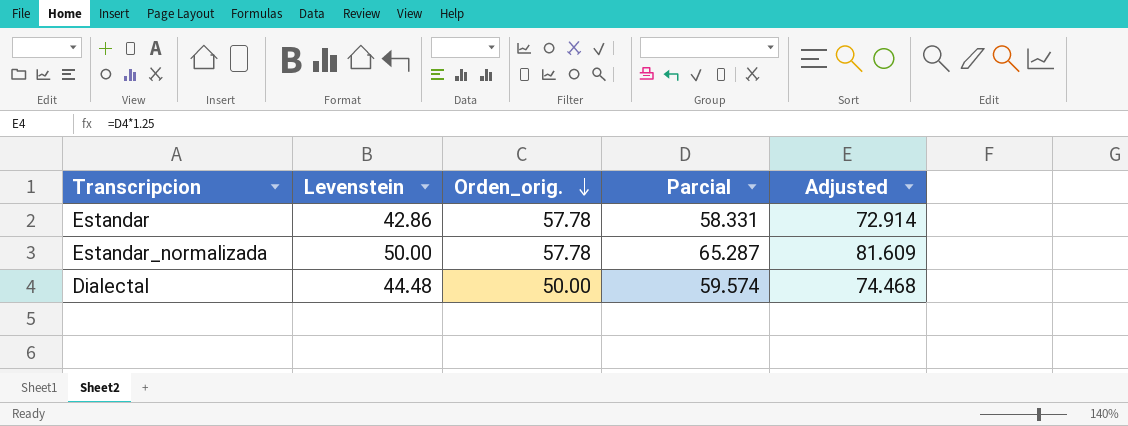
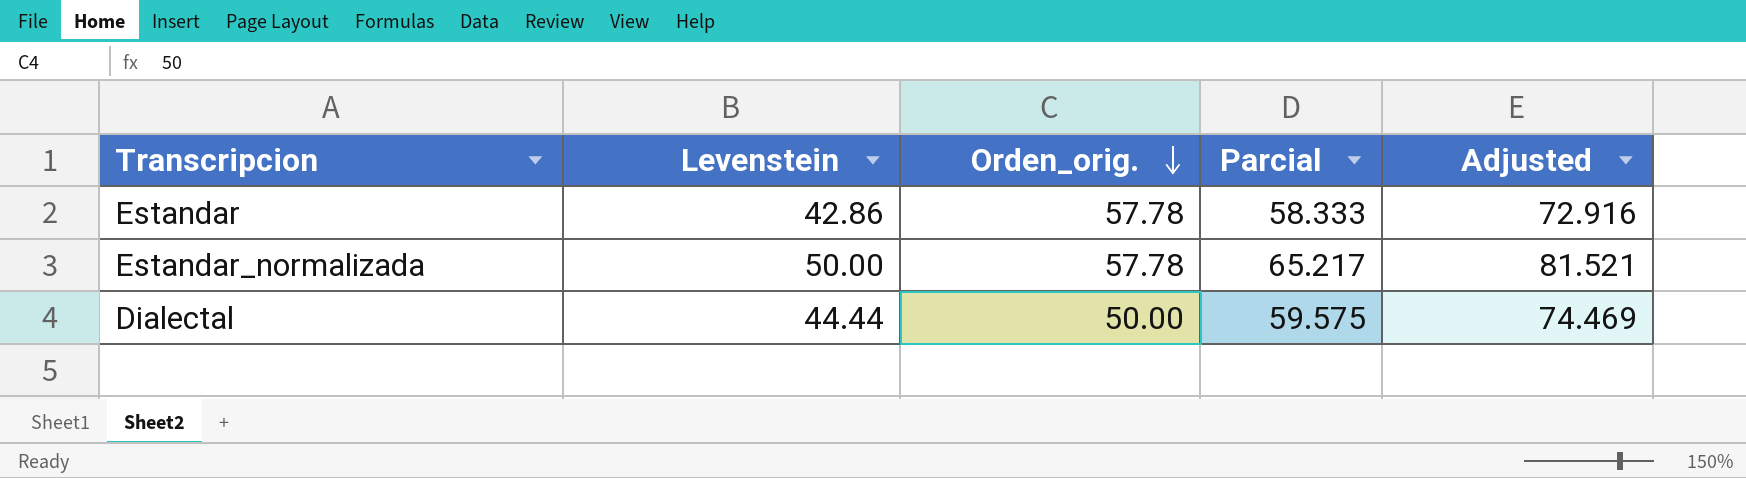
Estandar | Parcial: 58.331 -> 58.333
Estandar | Adjusted: 72.914 -> 72.916
Estandar_normalizada | Parcial: 65.287 -> 65.217
Estandar_normalizada | Adjusted: 81.609 -> 81.521
Dialectal | Levenstein: 44.48 -> 44.44
Dialectal | Parcial: 59.574 -> 59.575
Dialectal | Adjusted: 74.468 -> 74.469

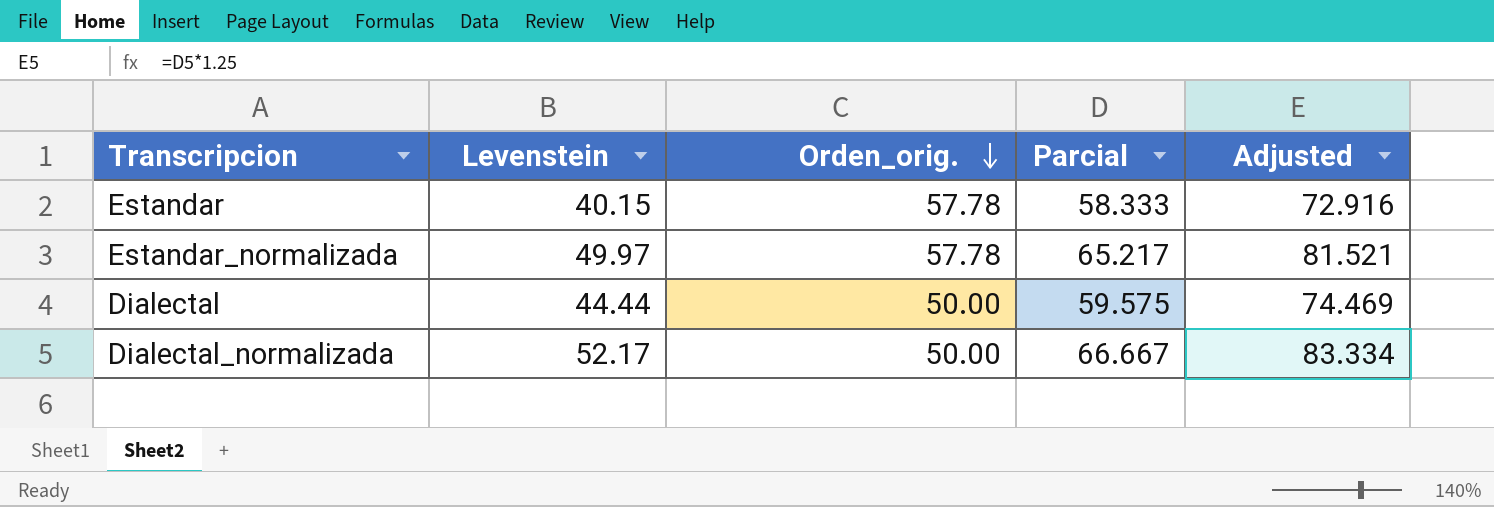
Estandar | Levenstein: 42.86 -> 40.15
Estandar_normalizada | Levenstein: 50.00 -> 49.97
row Dialectal_normalizada: none -> 52.17 | 50.00 | 66.667 | 83.334

